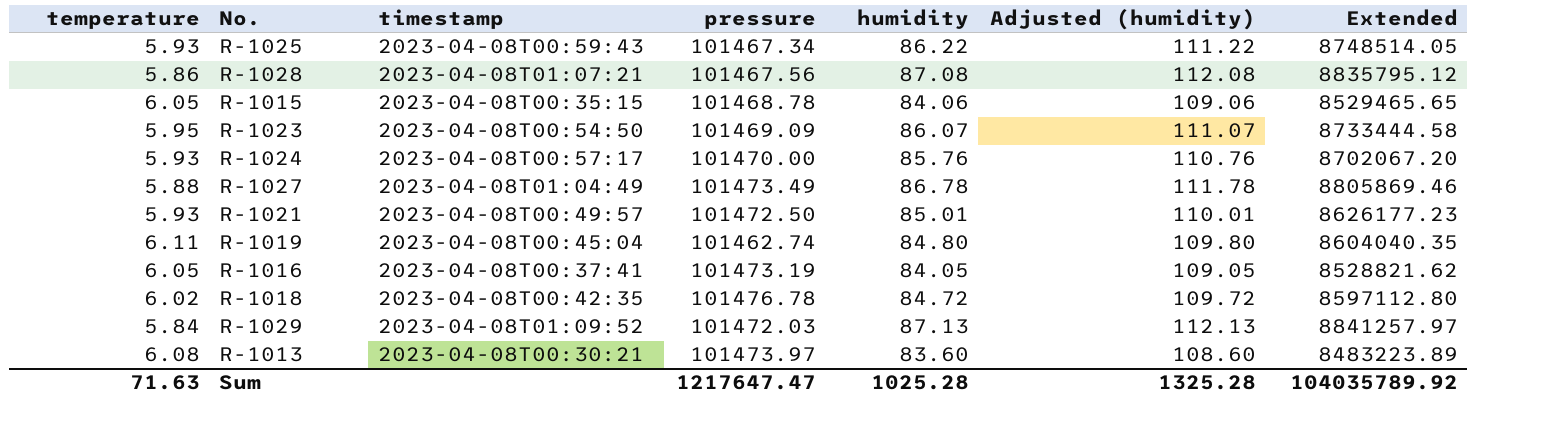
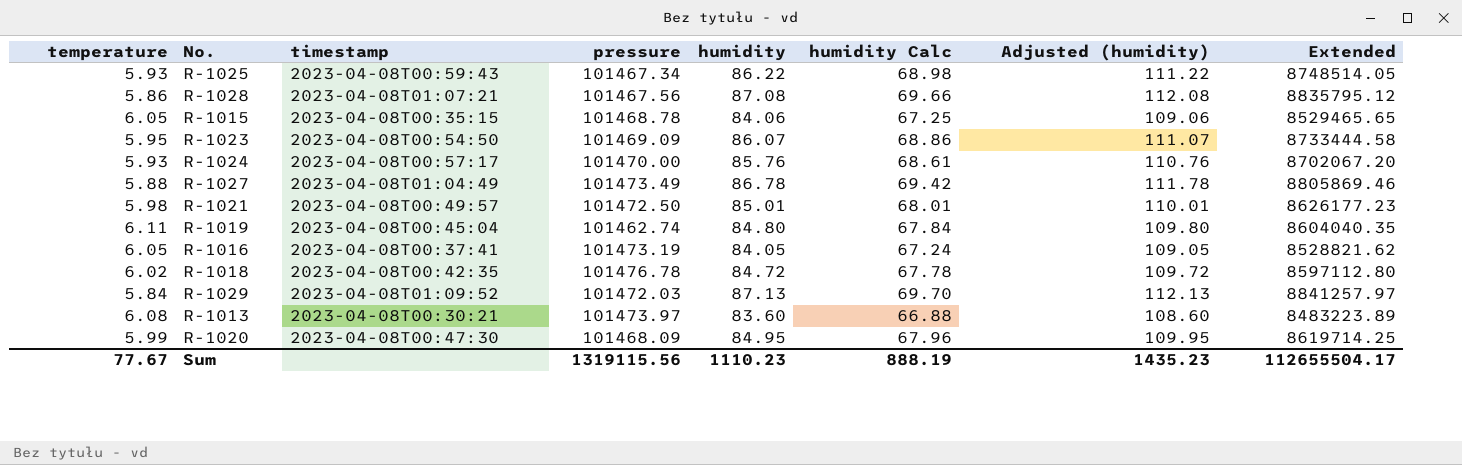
column humidity Calc | formula: none -> [humidity] * 0.8
R-1021 | temperature: 5.93 -> 5.98
row R-1020: none -> 5.99 | 2023-04-08T00:47:30 | 101468.09 | 84.95 | 67.96 | 109.95 | 8619714.25
Sum | temperature: 71.63 -> 77.67
Sum | pressure: 1217647.47 -> 1319115.56
Sum | humidity: 1025.28 -> 1110.23
Sum | Adjusted (humidity): 1325.28 -> 1435.23
Sum | Extended: 104035789.92 -> 112655504.17

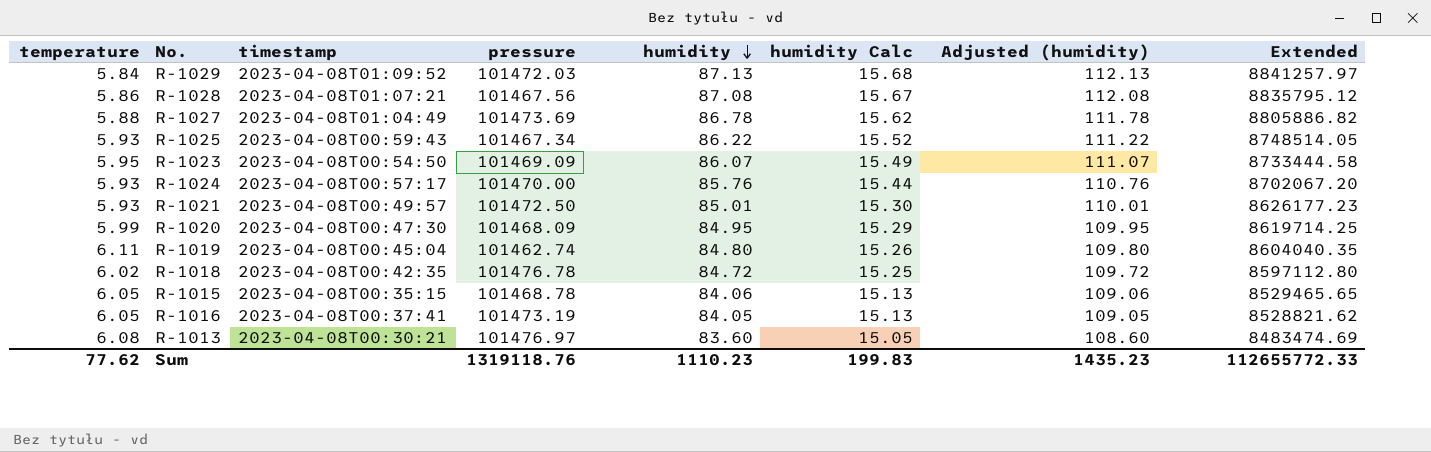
row order: none -> humidity descending
column humidity Calc | formula: [humidity] * 0.8 -> [humidity] * 0.18
R-1027 | pressure: 101473.49 -> 101473.69
R-1027 | Extended: 8805869.46 -> 8805886.82
R-1021 | temperature: 5.98 -> 5.93
R-1013 | pressure: 101473.97 -> 101476.97
R-1013 | Extended: 8483223.89 -> 8483474.69
Sum | temperature: 77.67 -> 77.62
Sum | pressure: 1319115.56 -> 1319118.76
Sum | humidity Calc: 888.19 -> 199.83
Sum | Extended: 112655504.17 -> 112655772.33

